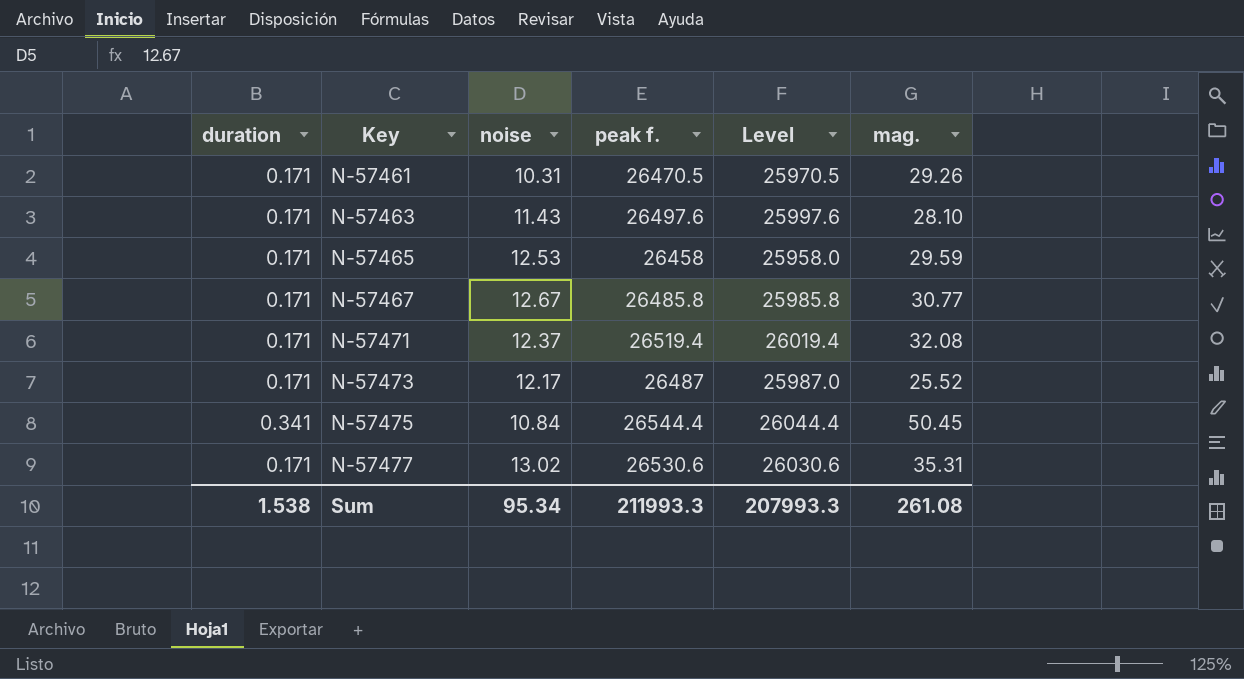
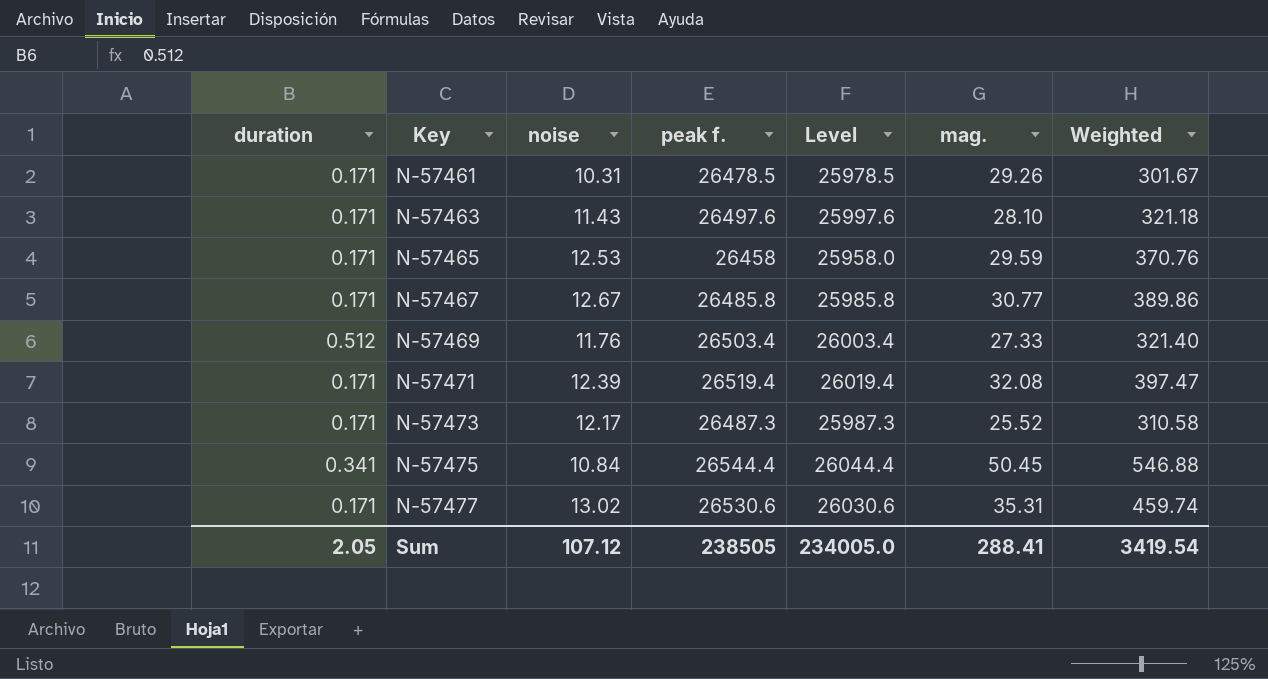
column Weighted | formula: none -> [noise] * [mag.]
N-57461 | peak f.: 26470.5 -> 26478.5
N-57461 | Level: 25970.5 -> 25978.5
row N-57469: none -> 0.512 | 11.76 | 26503.4 | 26003.4 | 27.33 | 321.40
N-57471 | noise: 12.37 -> 12.39
N-57473 | peak f.: 26487 -> 26487.3
N-57473 | Level: 25987.0 -> 25987.3
Sum | duration: 1.538 -> 2.05
Sum | noise: 95.34 -> 107.12
Sum | peak f.: 211993.3 -> 238505
Sum | Level: 207993.3 -> 234005.0
Sum | mag.: 261.08 -> 288.41

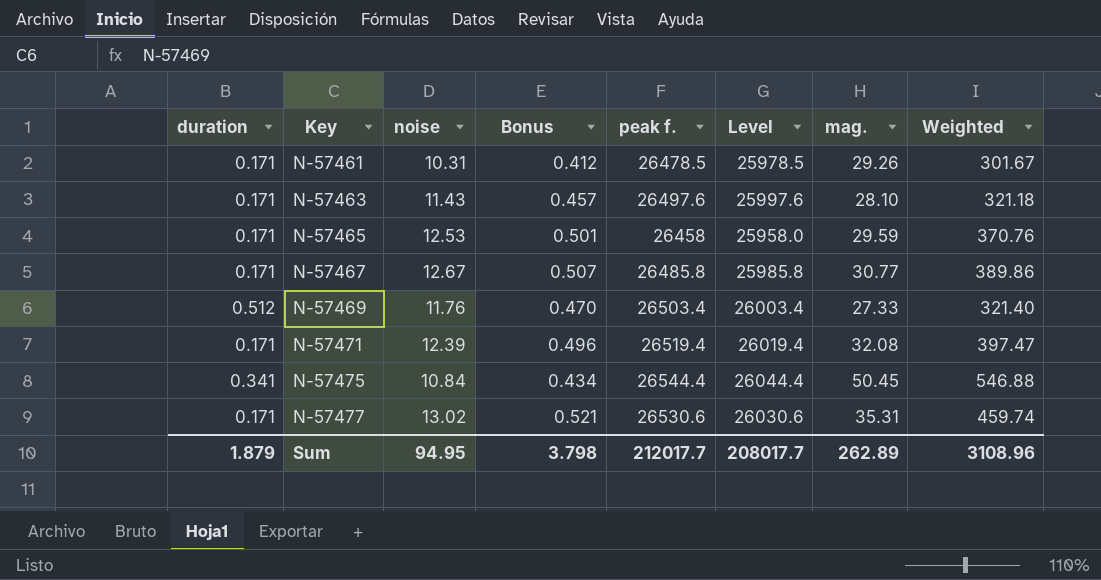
column Bonus | formula: none -> [noise] * 0.04
row N-57473: 0.171 | 12.17 | 26487.3 | 25987.3 | 25.52 | 310.58 -> none
Sum | duration: 2.05 -> 1.879
Sum | noise: 107.12 -> 94.95
Sum | peak f.: 238505 -> 212017.7
Sum | Level: 234005.0 -> 208017.7
Sum | mag.: 288.41 -> 262.89
Sum | Weighted: 3419.54 -> 3108.96

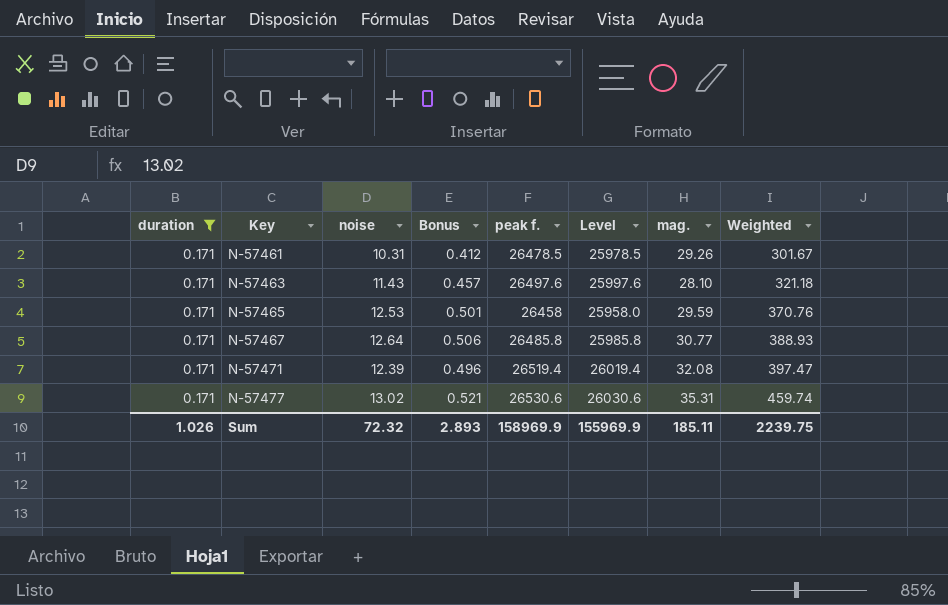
filter: none -> duration = 0.171
N-57467 | noise: 12.67 -> 12.64
N-57467 | Bonus: 0.507 -> 0.506
N-57467 | Weighted: 389.86 -> 388.93
Sum | duration: 1.879 -> 1.026
Sum | noise: 94.95 -> 72.32
Sum | Bonus: 3.798 -> 2.893
Sum | peak f.: 212017.7 -> 158969.9
Sum | Level: 208017.7 -> 155969.9
Sum | mag.: 262.89 -> 185.11
Sum | Weighted: 3108.96 -> 2239.75

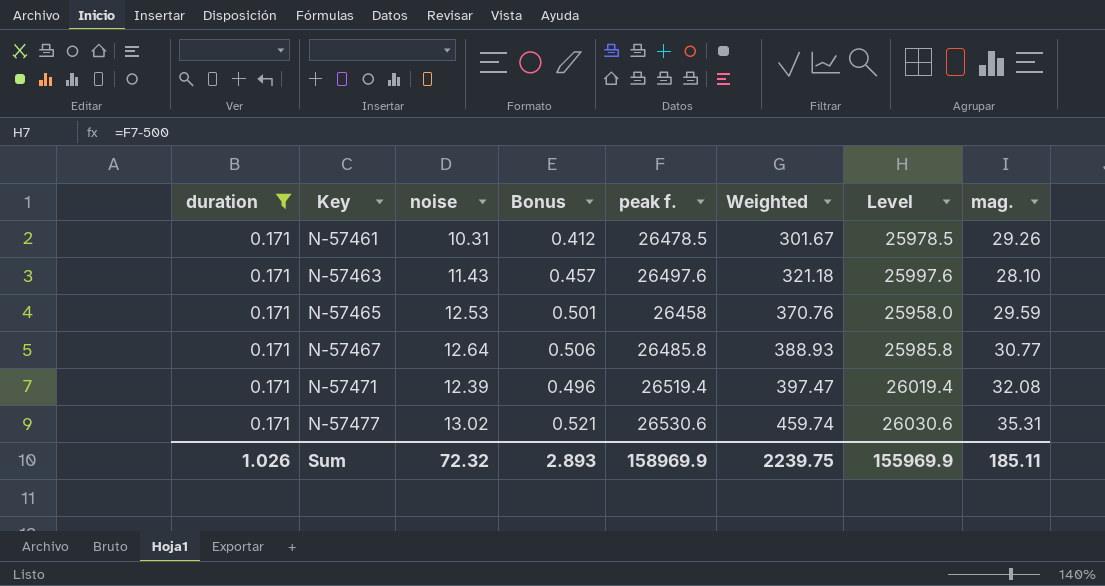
column Weighted | position: 8 -> 6

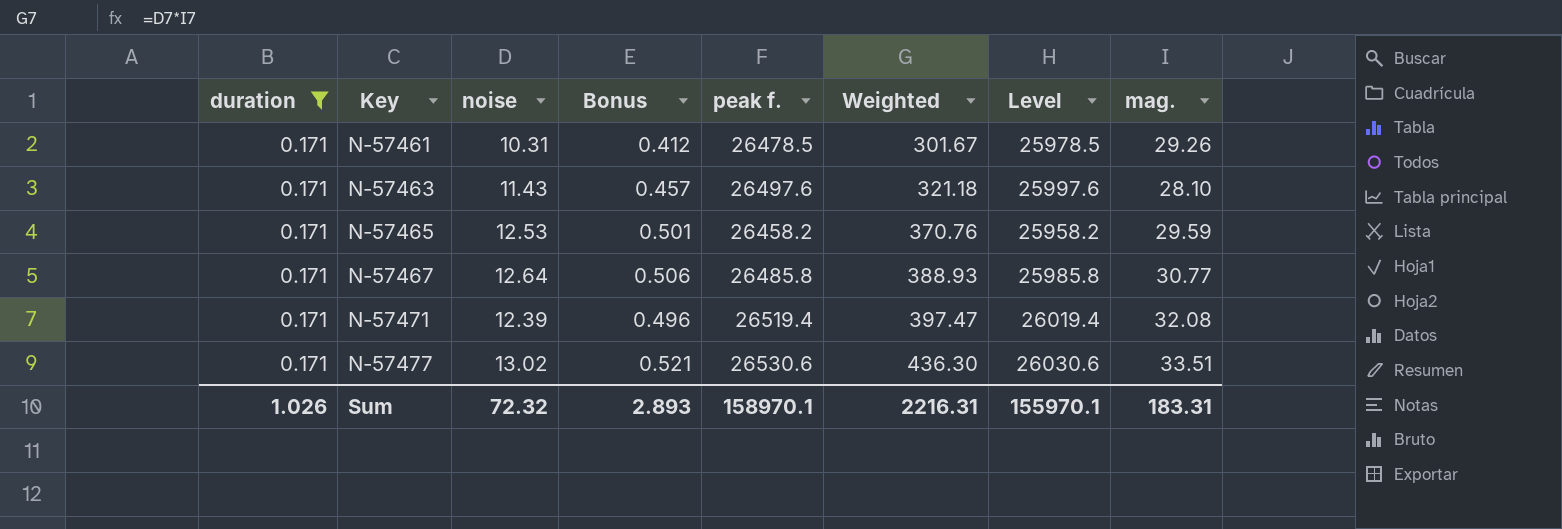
N-57465 | peak f.: 26458 -> 26458.2
N-57465 | Level: 25958.0 -> 25958.2
N-57477 | Weighted: 459.74 -> 436.30
N-57477 | mag.: 35.31 -> 33.51
Sum | peak f.: 158969.9 -> 158970.1
Sum | Weighted: 2239.75 -> 2216.31
Sum | Level: 155969.9 -> 155970.1
Sum | mag.: 185.11 -> 183.31

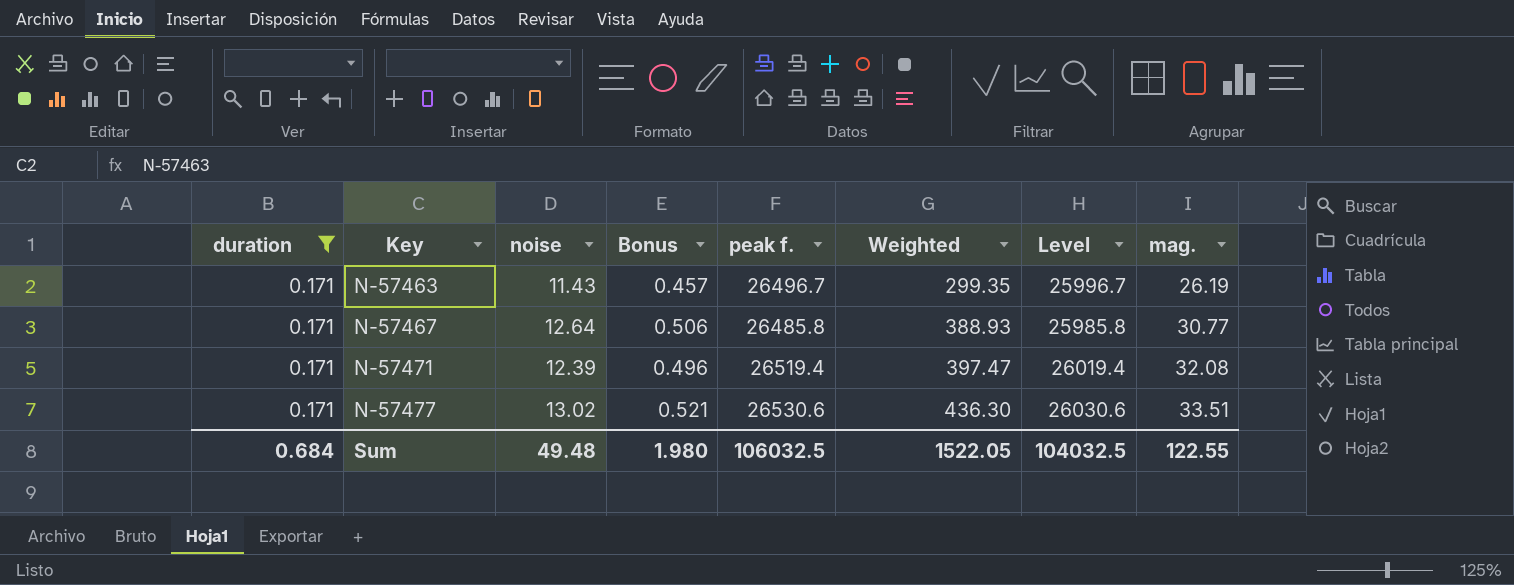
row N-57461: 0.171 | 10.31 | 0.412 | 26478.5 | 301.67 | 25978.5 | 29.26 -> none
row N-57465: 0.171 | 12.53 | 0.501 | 26458.2 | 370.76 | 25958.2 | 29.59 -> none
N-57463 | peak f.: 26497.6 -> 26496.7
N-57463 | Weighted: 321.18 -> 299.35
N-57463 | Level: 25997.6 -> 25996.7
N-57463 | mag.: 28.10 -> 26.19
Sum | duration: 1.026 -> 0.684
Sum | noise: 72.32 -> 49.48
Sum | Bonus: 2.893 -> 1.980
Sum | peak f.: 158970.1 -> 106032.5
Sum | Weighted: 2216.31 -> 1522.05
Sum | Level: 155970.1 -> 104032.5
Sum | mag.: 183.31 -> 122.55

